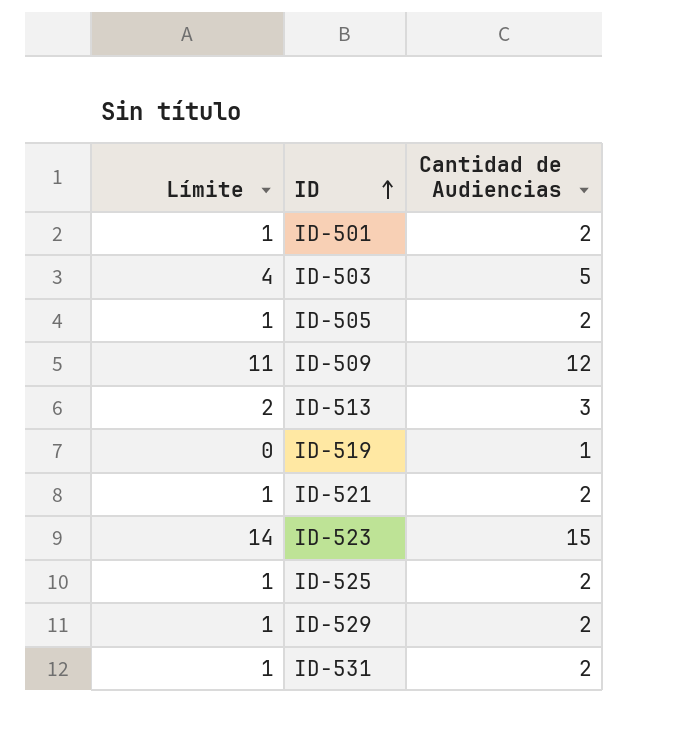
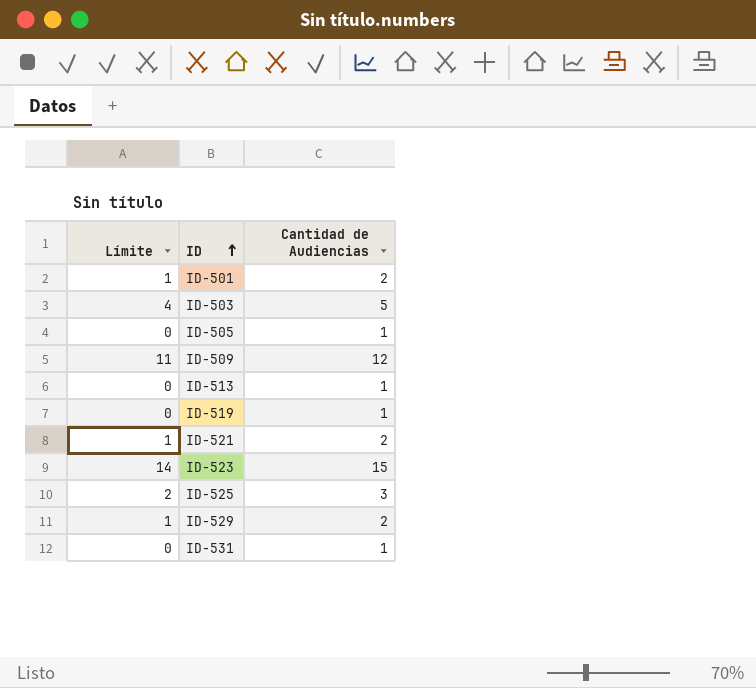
ID-505 | Límite: 1 -> 0
ID-505 | Cantidad de Audiencias: 2 -> 1
ID-513 | Límite: 2 -> 0
ID-513 | Cantidad de Audiencias: 3 -> 1
ID-525 | Límite: 1 -> 2
ID-525 | Cantidad de Audiencias: 2 -> 3
ID-531 | Límite: 1 -> 0
ID-531 | Cantidad de Audiencias: 2 -> 1

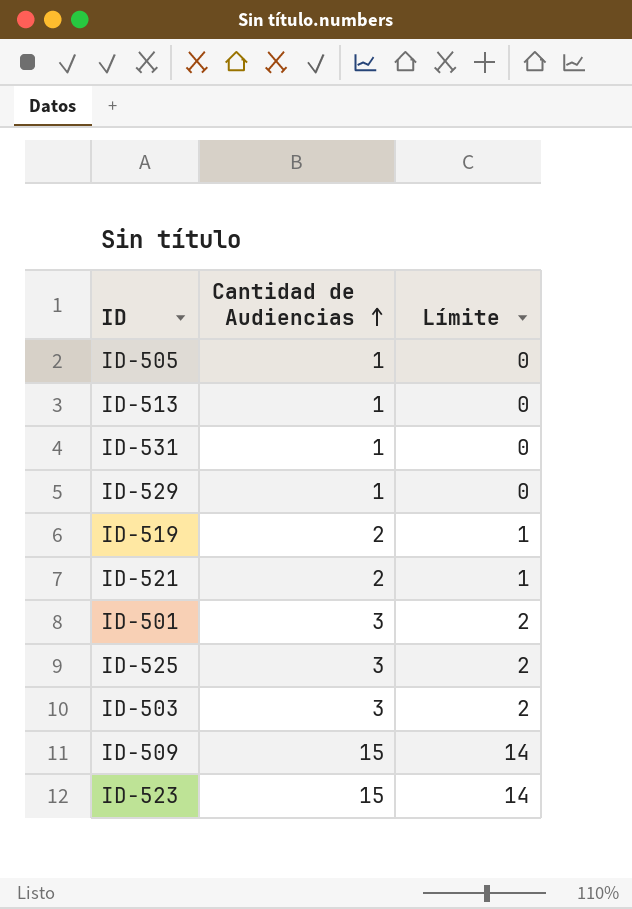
row order: ID ascending -> Cantidad de Audiencias ascending
column Límite | position: 1 -> 3
ID-529 | Cantidad de Audiencias: 2 -> 1
ID-529 | Límite: 1 -> 0
ID-519 | Cantidad de Audiencias: 1 -> 2
ID-519 | Límite: 0 -> 1
ID-501 | Cantidad de Audiencias: 2 -> 3
ID-501 | Límite: 1 -> 2
ID-503 | Cantidad de Audiencias: 5 -> 3
ID-503 | Límite: 4 -> 2
ID-509 | Cantidad de Audiencias: 12 -> 15
ID-509 | Límite: 11 -> 14

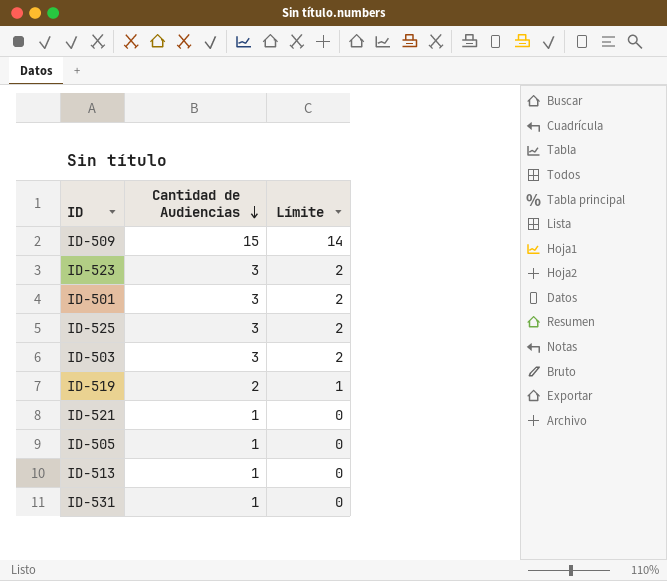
row order: Cantidad de Audiencias ascending -> Cantidad de Audiencias descending
row ID-529: 1 | 0 -> none
ID-523 | Cantidad de Audiencias: 15 -> 3
ID-523 | Límite: 14 -> 2
ID-521 | Cantidad de Audiencias: 2 -> 1
ID-521 | Límite: 1 -> 0

